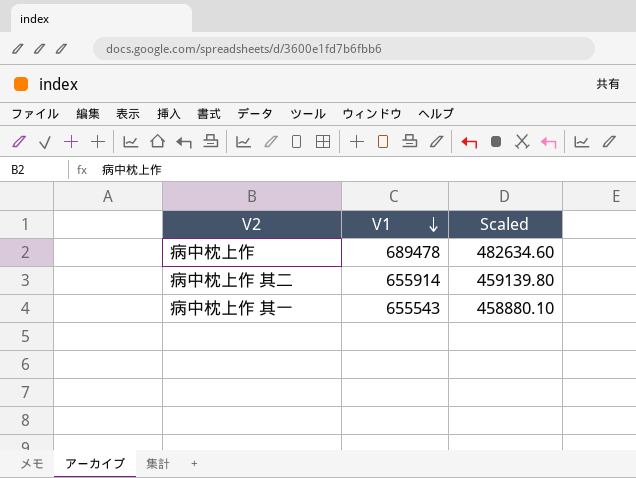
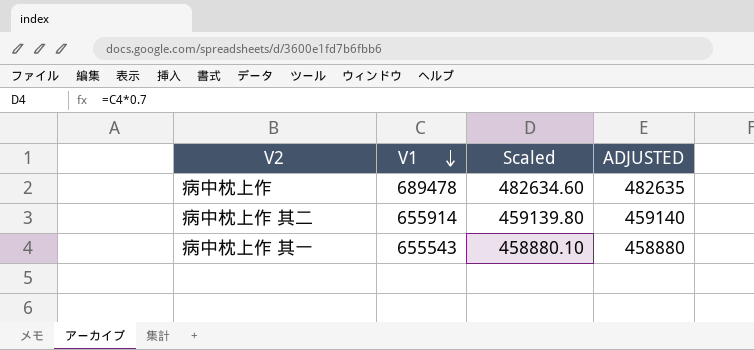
column ADJUSTED | formula: none -> [V1] * 0.7

